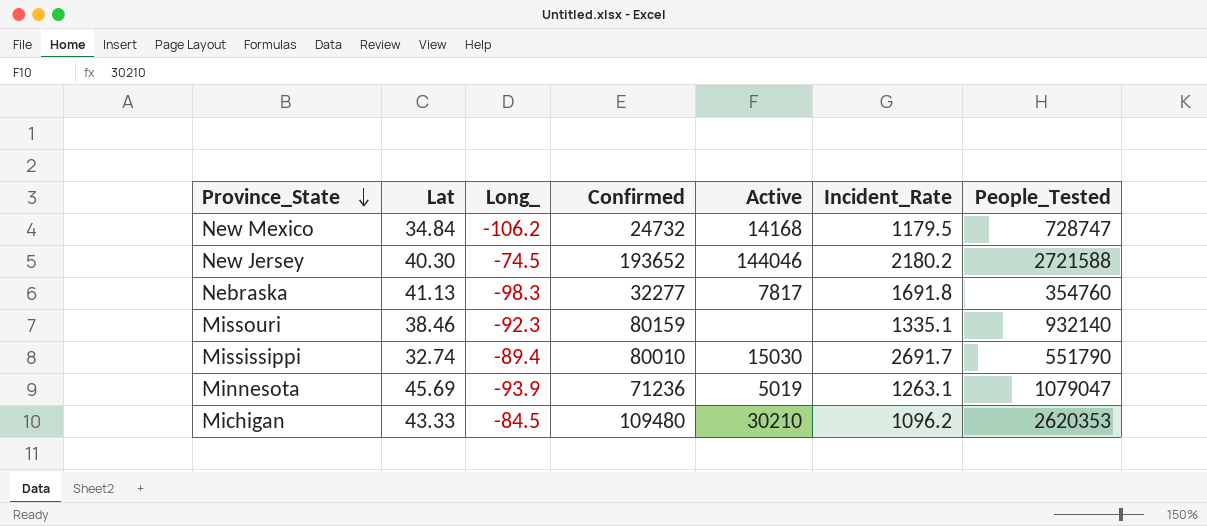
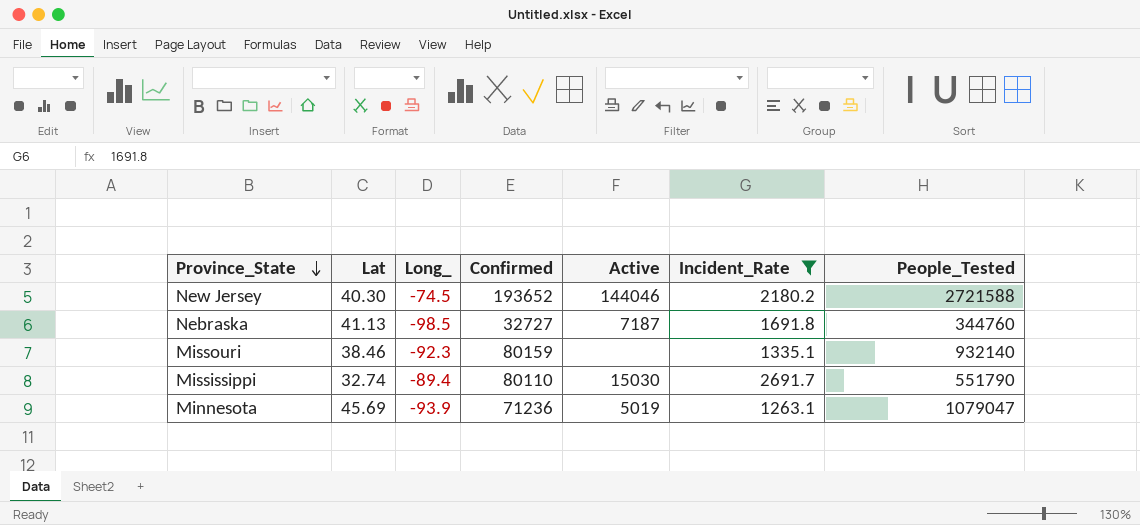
filter: none -> Incident_Rate >= 1263.1
Nebraska | Long_: -98.3 -> -98.5
Nebraska | Confirmed: 32277 -> 32727
Nebraska | Active: 7817 -> 7187
Nebraska | People_Tested: 354760 -> 344760
Mississippi | Confirmed: 80010 -> 80110

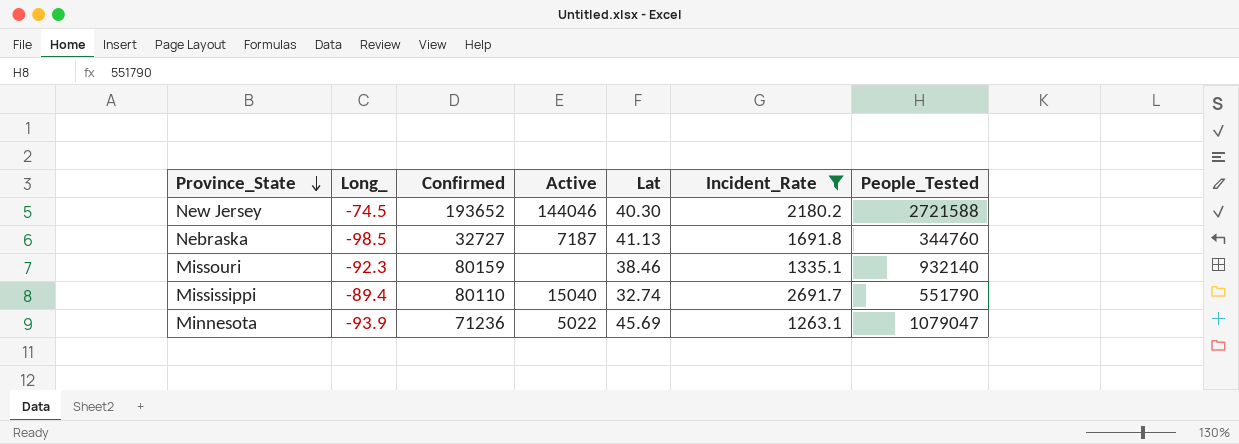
column Lat | position: 2 -> 5
Mississippi | Active: 15030 -> 15040
Minnesota | Active: 5019 -> 5022

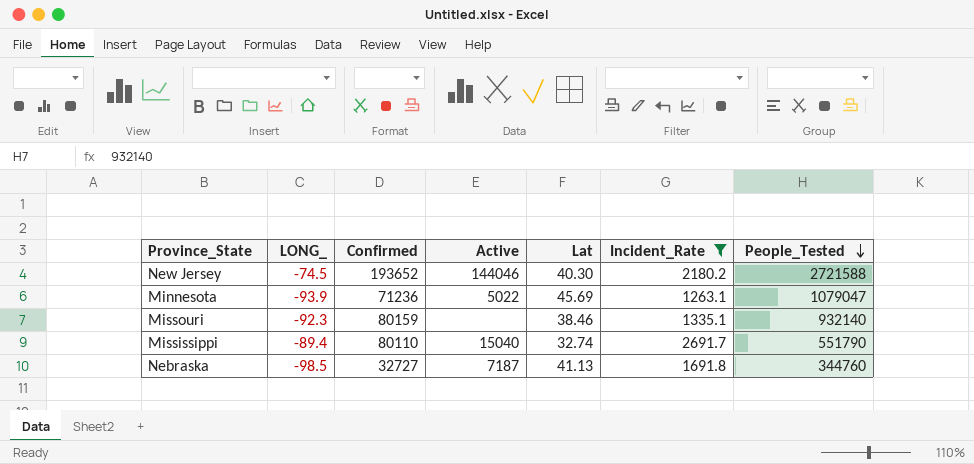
row order: Province_State descending -> People_Tested descending
column name: Long_ -> LONG_

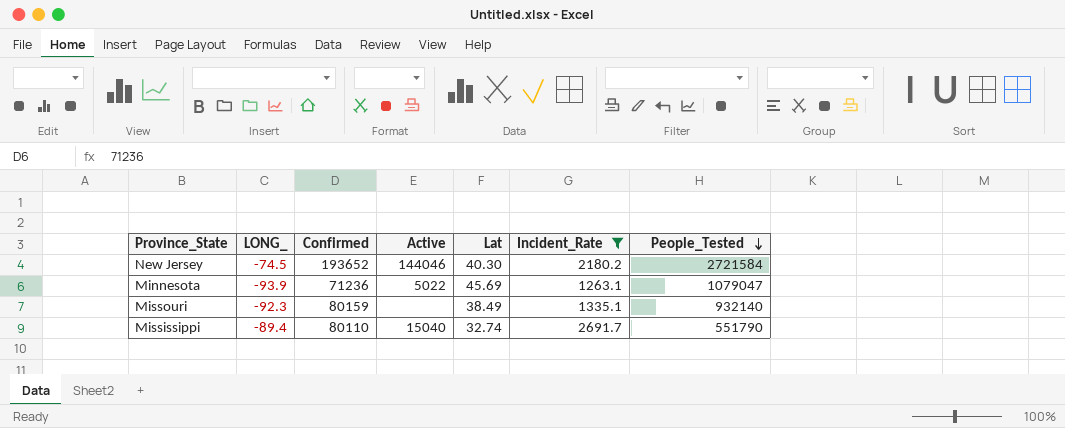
row Nebraska: -98.5 | 32727 | 7187 | 41.13 | 1691.8 | 344760 -> none
New Jersey | People_Tested: 2721588 -> 2721584
Missouri | Lat: 38.46 -> 38.49

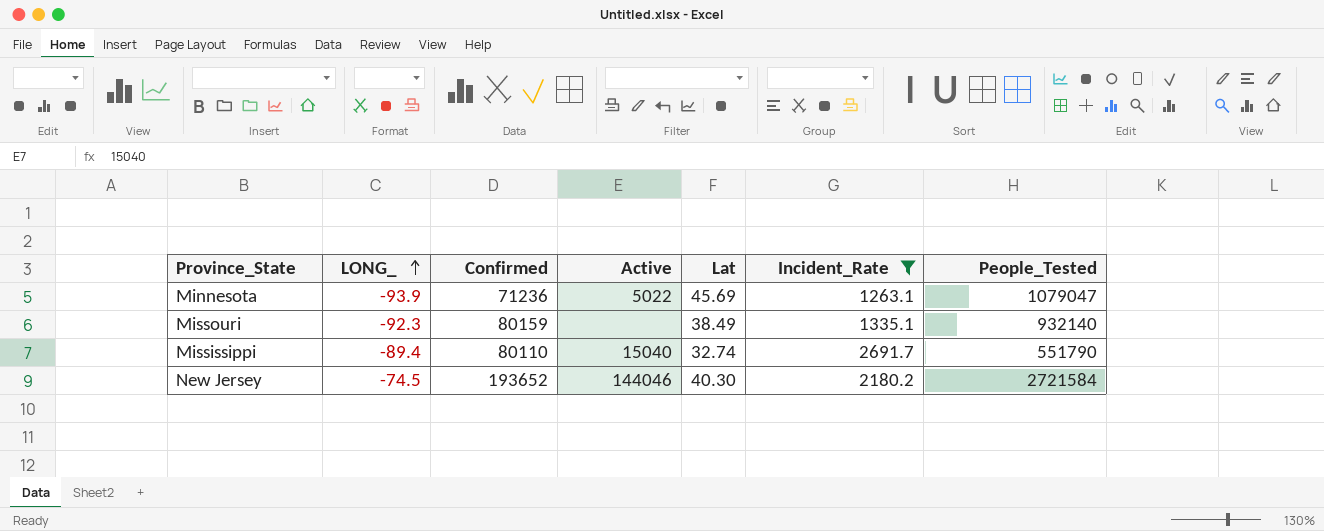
row order: People_Tested descending -> LONG_ ascending

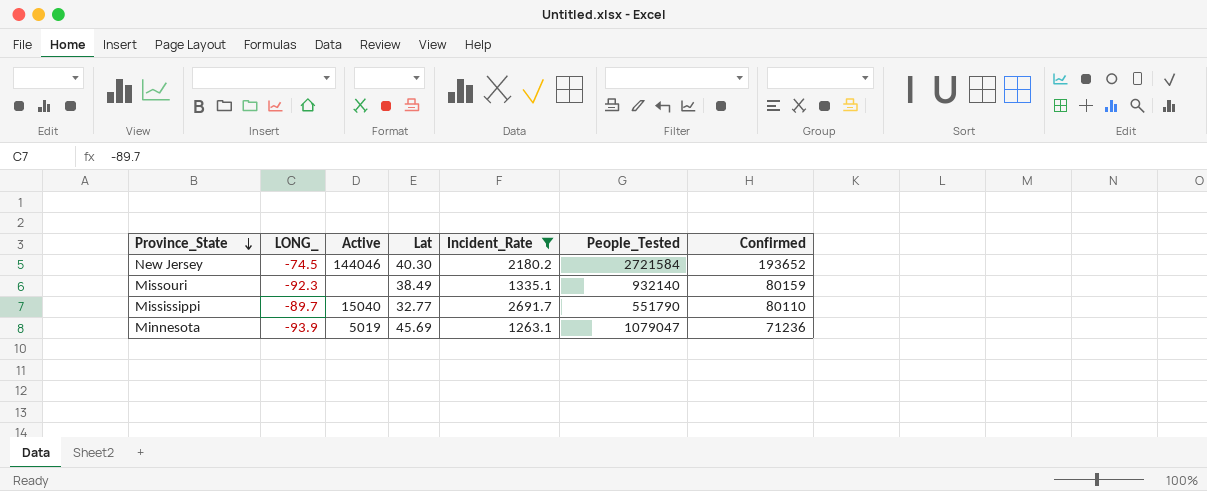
row order: LONG_ ascending -> Province_State descending
column Confirmed | position: 3 -> 7
Mississippi | LONG_: -89.4 -> -89.7
Mississippi | Lat: 32.74 -> 32.77
Minnesota | Active: 5022 -> 5019

